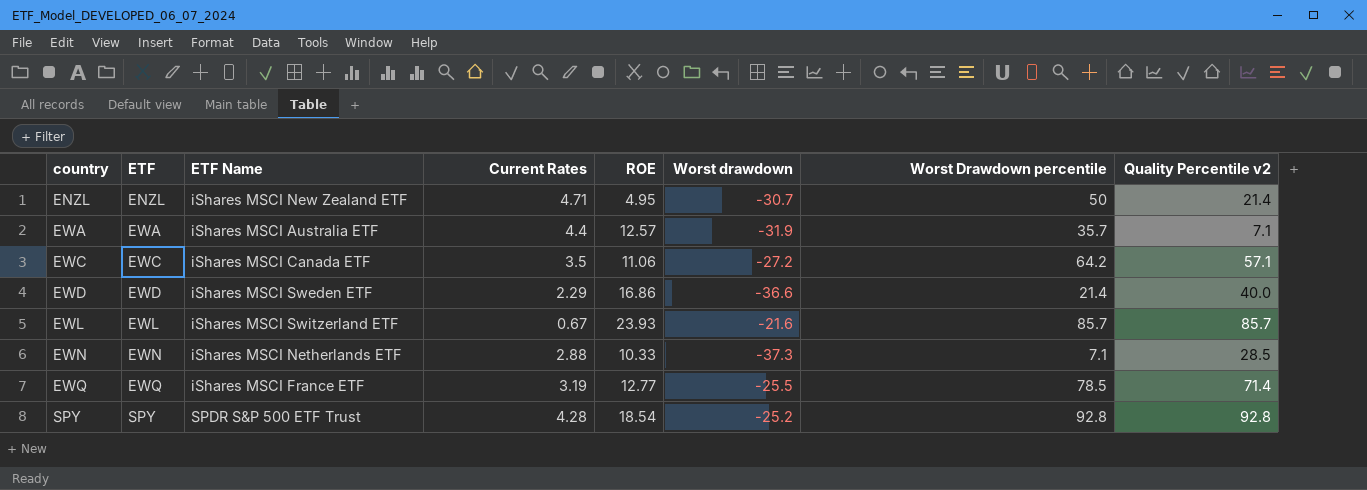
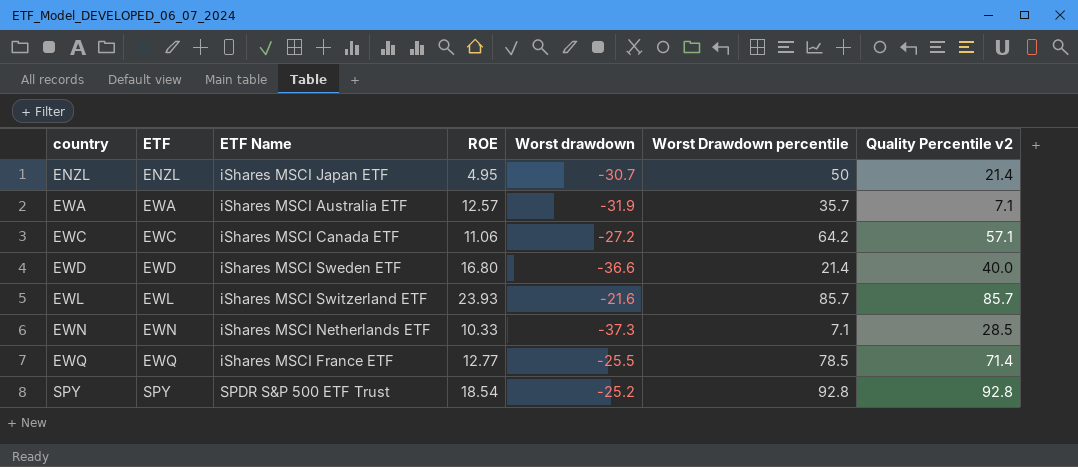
column Current Rates | position: 4 -> none
ENZL | ETF Name: iShares MSCI New Zealand ETF -> iShares MSCI Japan ETF
EWD | ROE: 16.86 -> 16.80

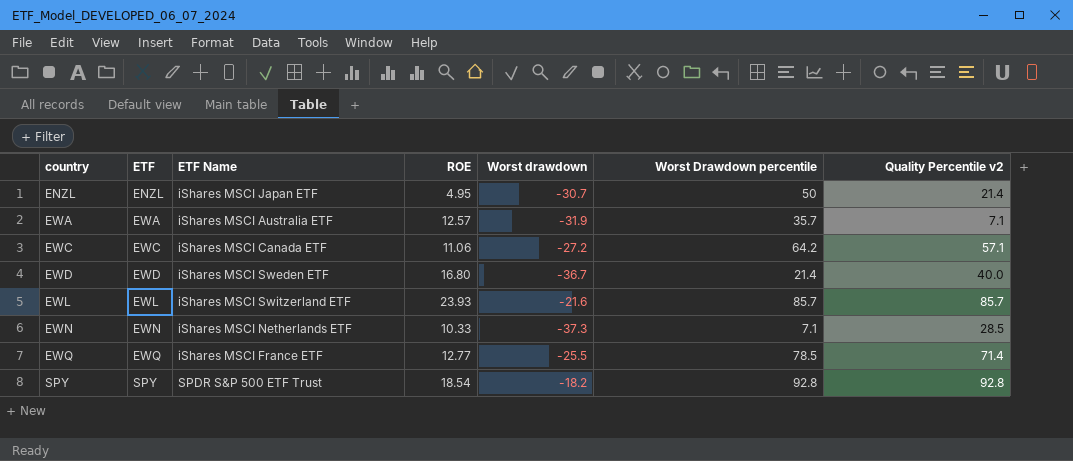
EWD | Worst drawdown: -36.6 -> -36.7
SPY | Worst drawdown: -25.2 -> -18.2

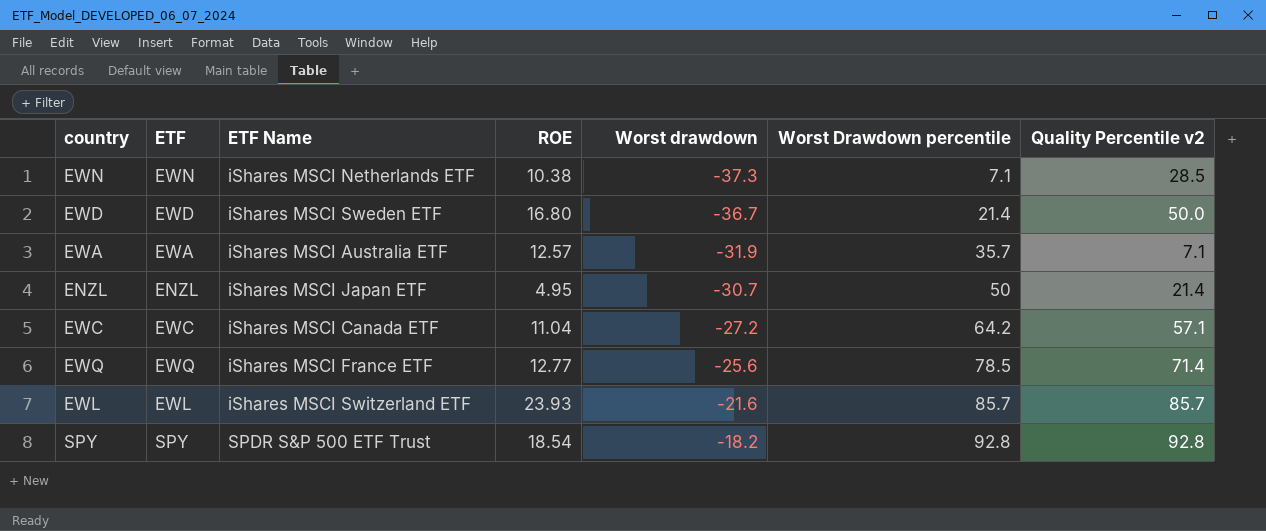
row order: country ascending -> Worst drawdown ascending
EWN | ROE: 10.33 -> 10.38
EWD | Quality Percentile v2: 40.0 -> 50.0
EWC | ROE: 11.06 -> 11.04
EWQ | Worst drawdown: -25.5 -> -25.6

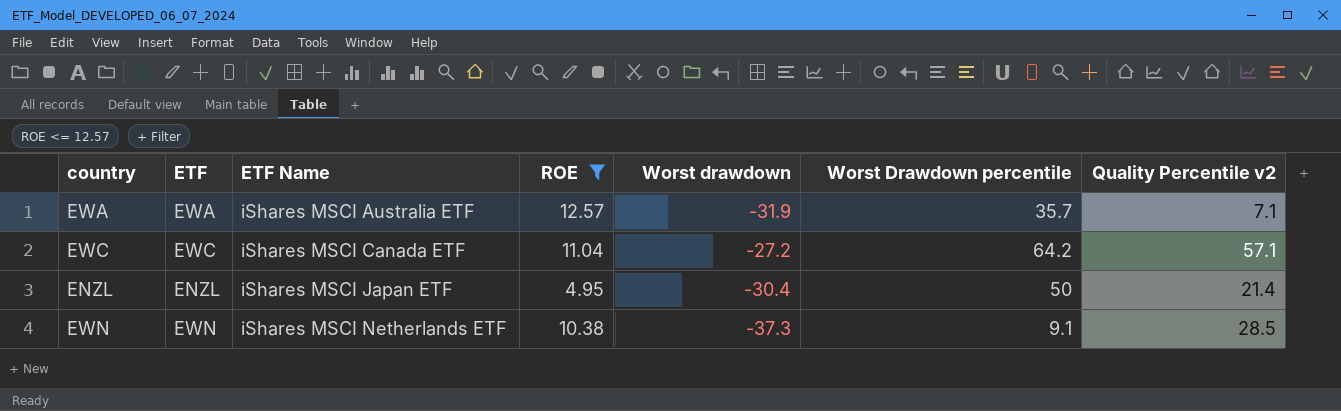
filter: none -> ROE <= 12.57
row order: Worst drawdown ascending -> ETF Name ascending
ENZL | Worst drawdown: -30.7 -> -30.4
EWN | Worst Drawdown percentile: 7.1 -> 9.1

